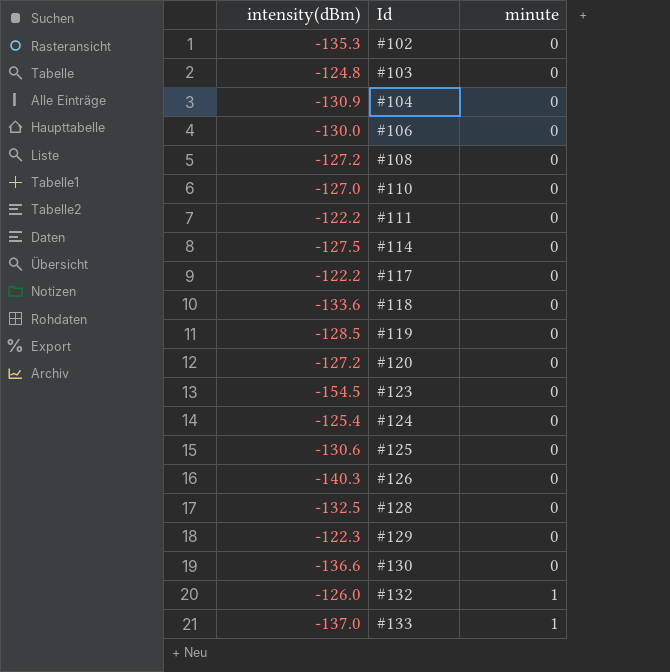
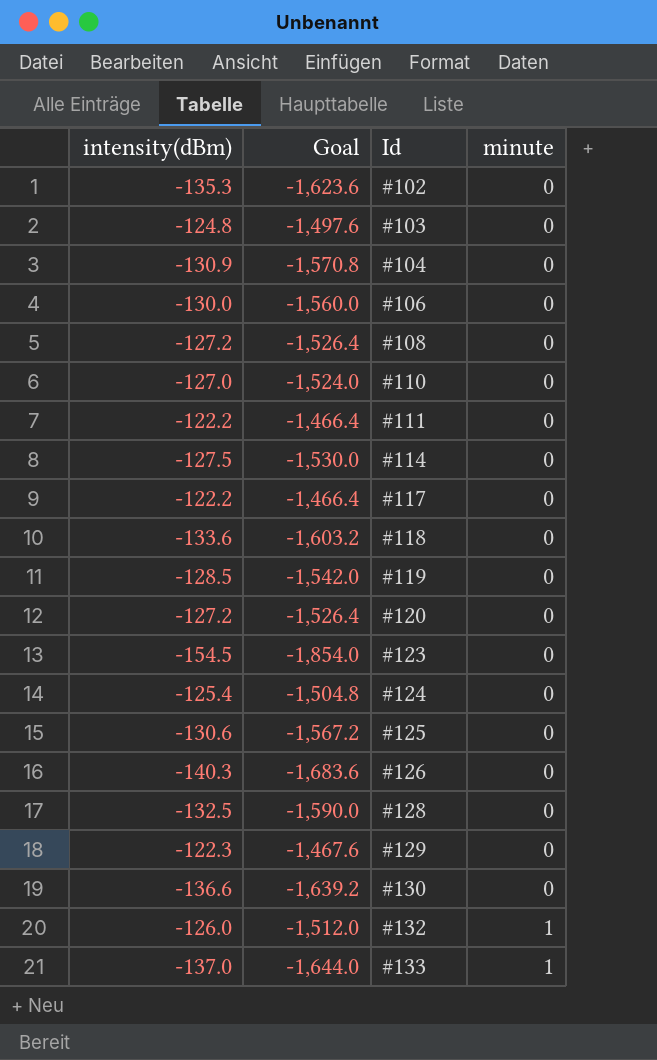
column Goal | formula: none -> [intensity(dBm)] * 12

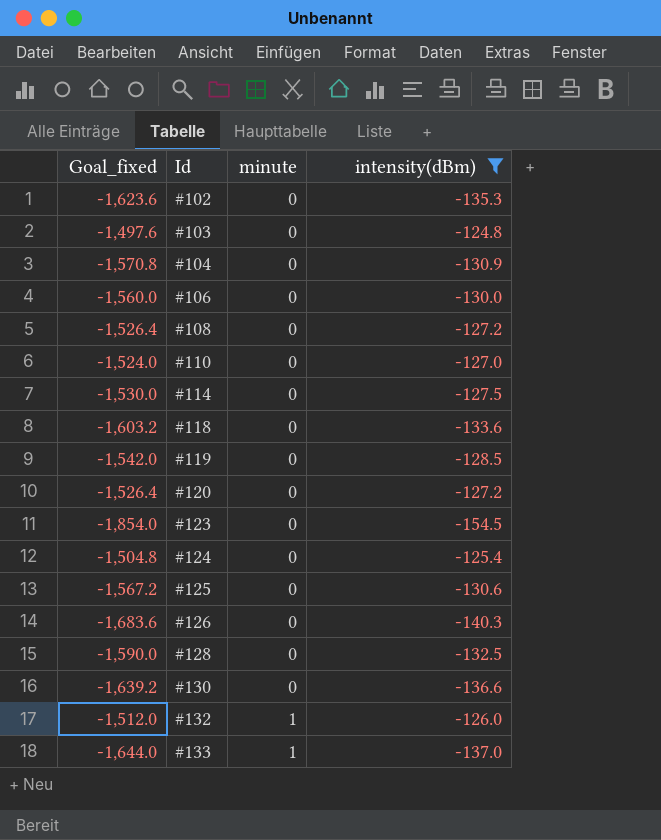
filter: none -> intensity(dBm) <= -124.8
column name: Goal -> Goal_fixed
column intensity(dBm) | position: 1 -> 4

